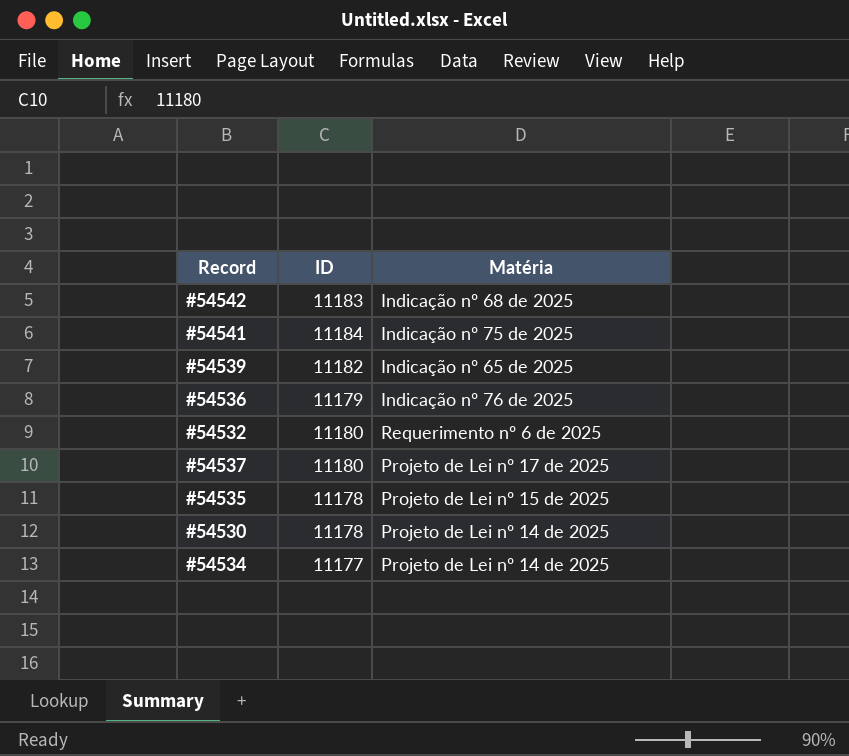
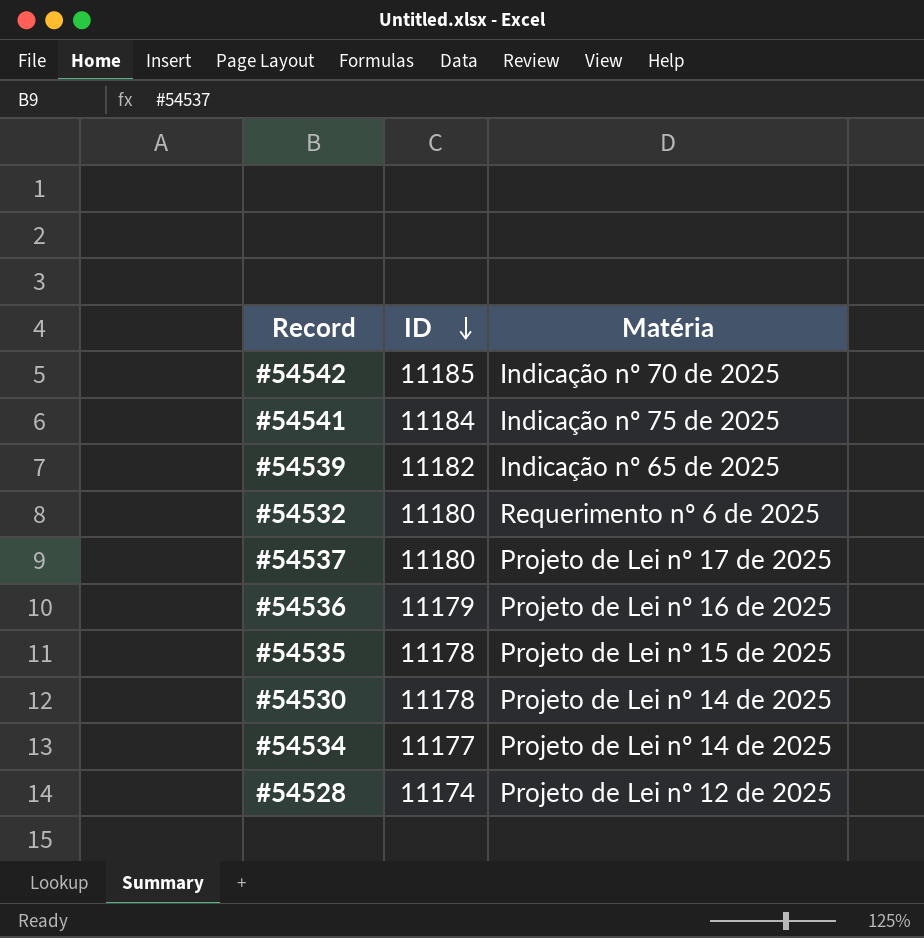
row order: none -> ID descending
#54542 | ID: 11183 -> 11185
#54542 | Matéria: Indicação nº 68 de 2025 -> Indicação nº 70 de 2025
#54536 | Matéria: Indicação nº 76 de 2025 -> Projeto de Lei nº 16 de 2025
row #54528: none -> 11174 | Projeto de Lei nº 12 de 2025

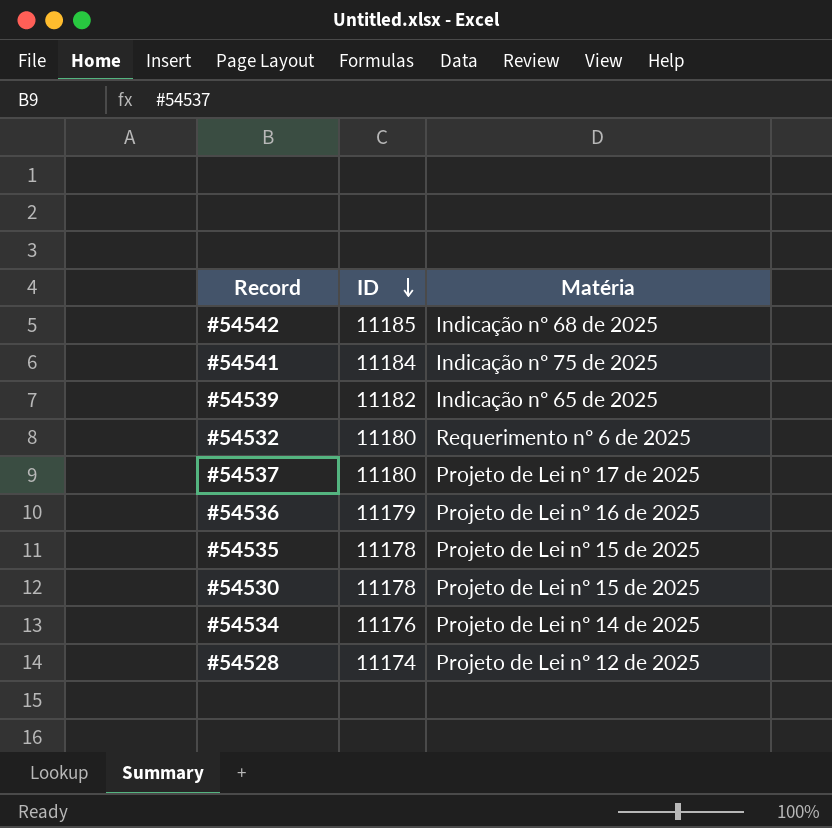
#54542 | Matéria: Indicação nº 70 de 2025 -> Indicação nº 68 de 2025
#54530 | Matéria: Projeto de Lei nº 14 de 2025 -> Projeto de Lei nº 15 de 2025
#54534 | ID: 11177 -> 11176

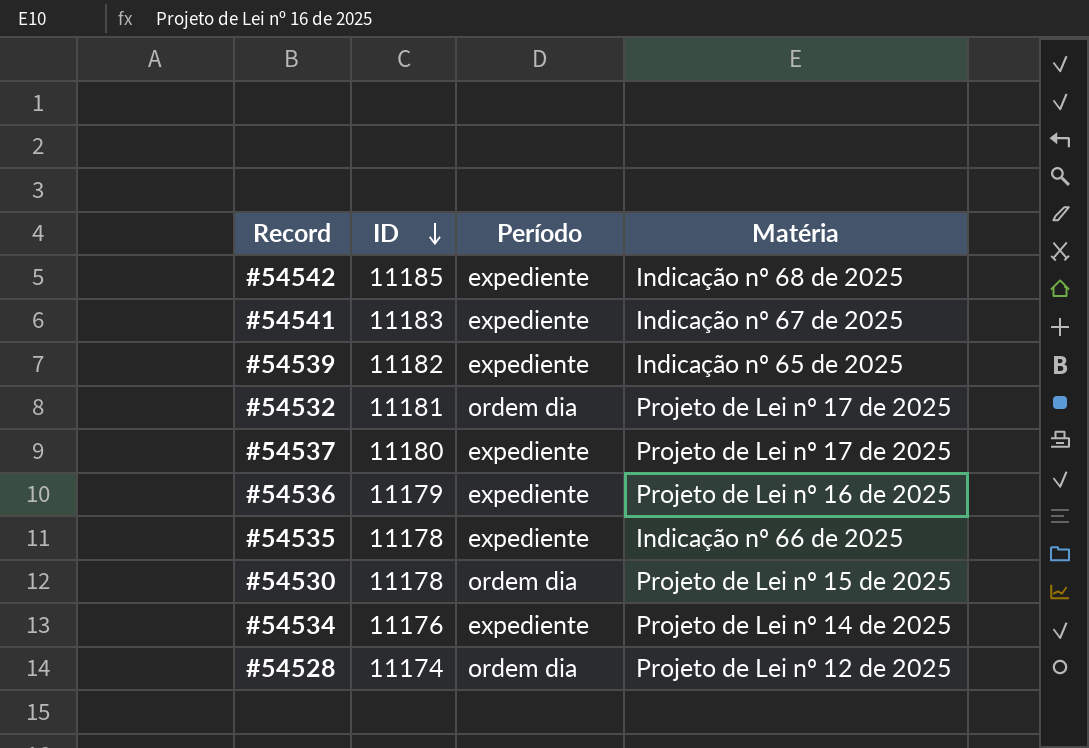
column Período | position: none -> 3
#54541 | ID: 11184 -> 11183
#54541 | Matéria: Indicação nº 75 de 2025 -> Indicação nº 67 de 2025
#54532 | ID: 11180 -> 11181
#54532 | Matéria: Requerimento nº 6 de 2025 -> Projeto de Lei nº 17 de 2025
#54535 | Matéria: Projeto de Lei nº 15 de 2025 -> Indicação nº 66 de 2025

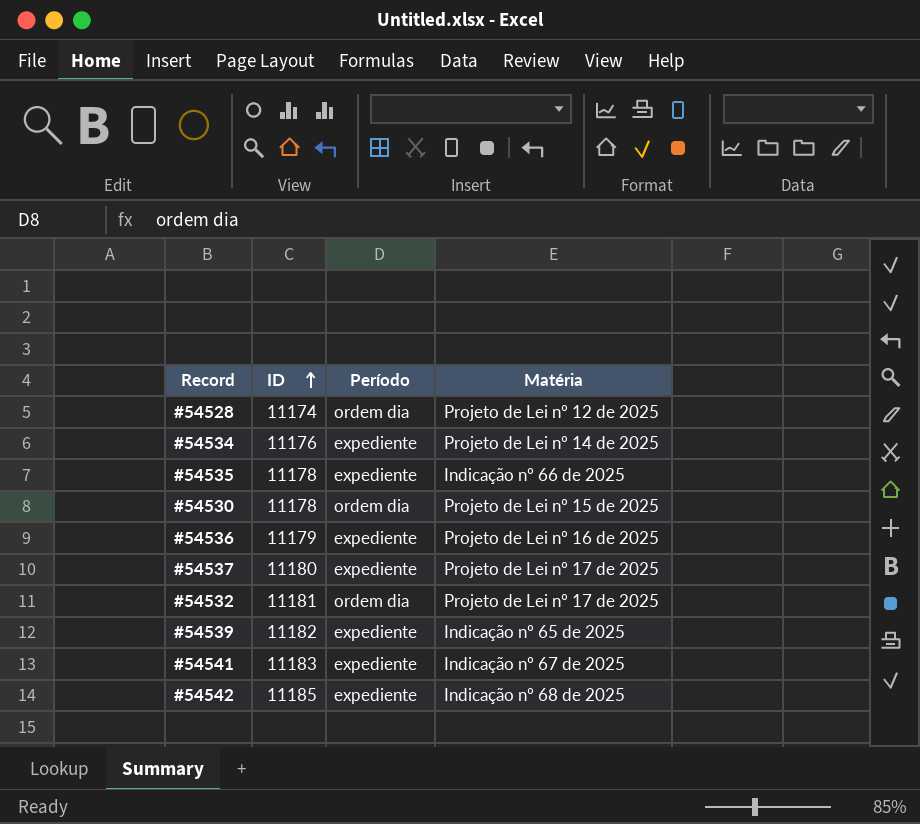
row order: ID descending -> ID ascending

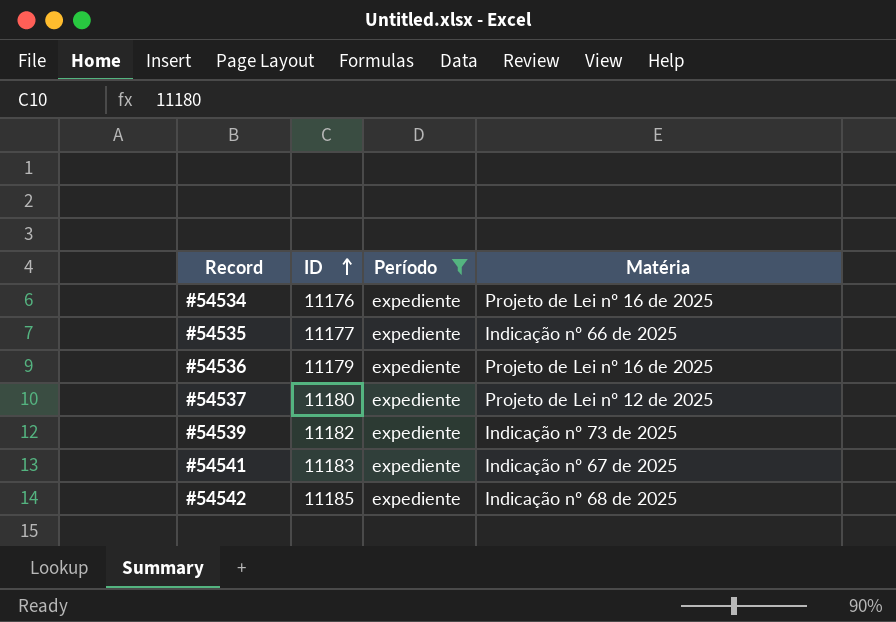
filter: none -> Período = expediente
#54534 | Matéria: Projeto de Lei nº 14 de 2025 -> Projeto de Lei nº 16 de 2025
#54535 | ID: 11178 -> 11177
#54537 | Matéria: Projeto de Lei nº 17 de 2025 -> Projeto de Lei nº 12 de 2025
#54539 | Matéria: Indicação nº 65 de 2025 -> Indicação nº 73 de 2025

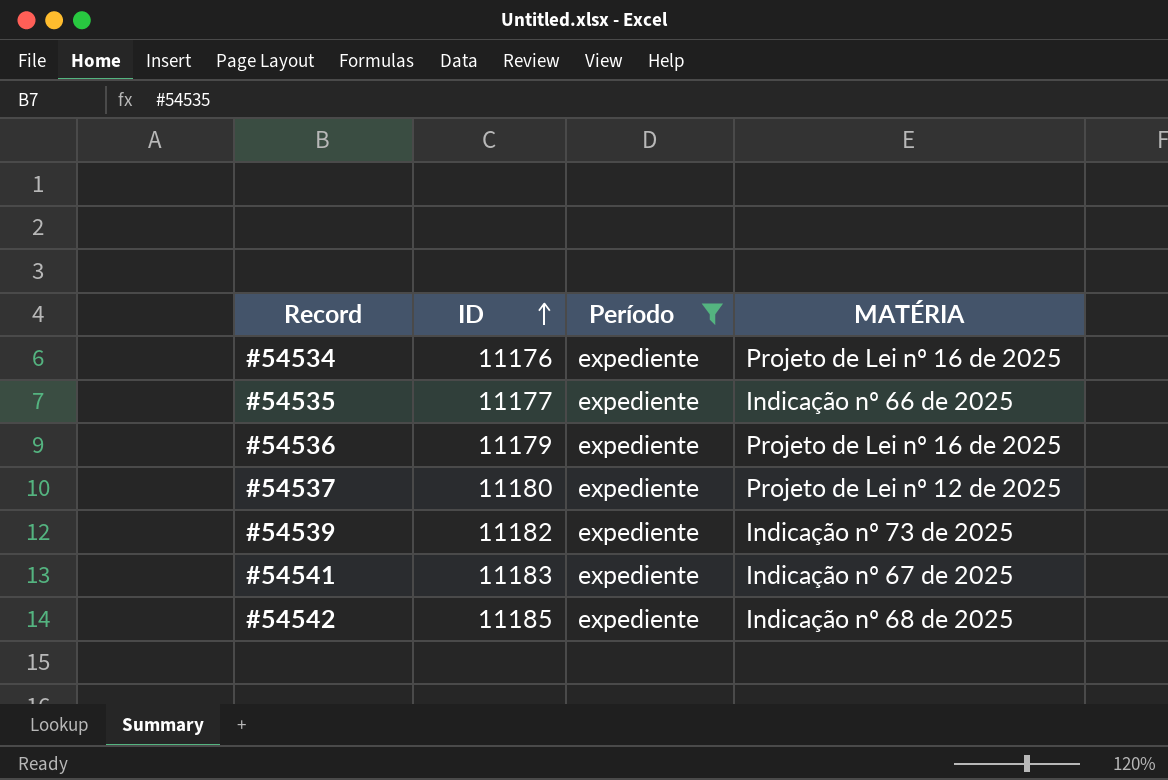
column name: Matéria -> MATÉRIA

